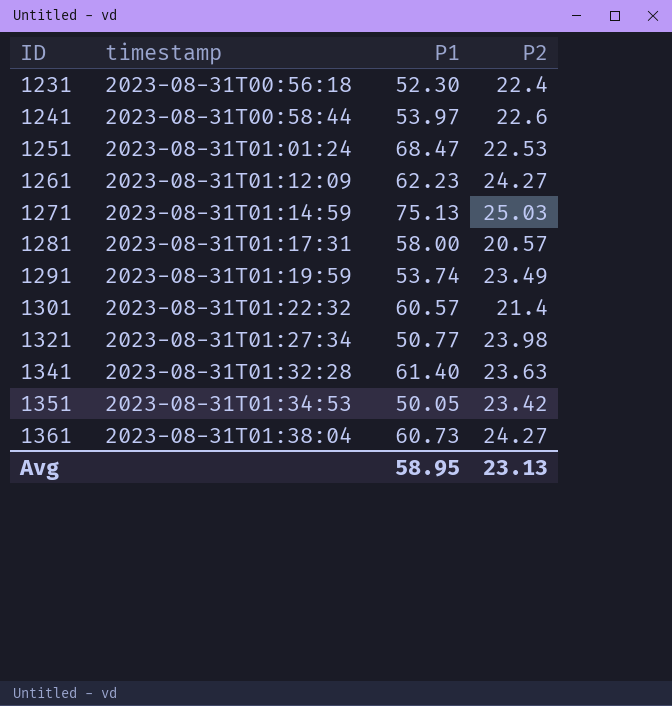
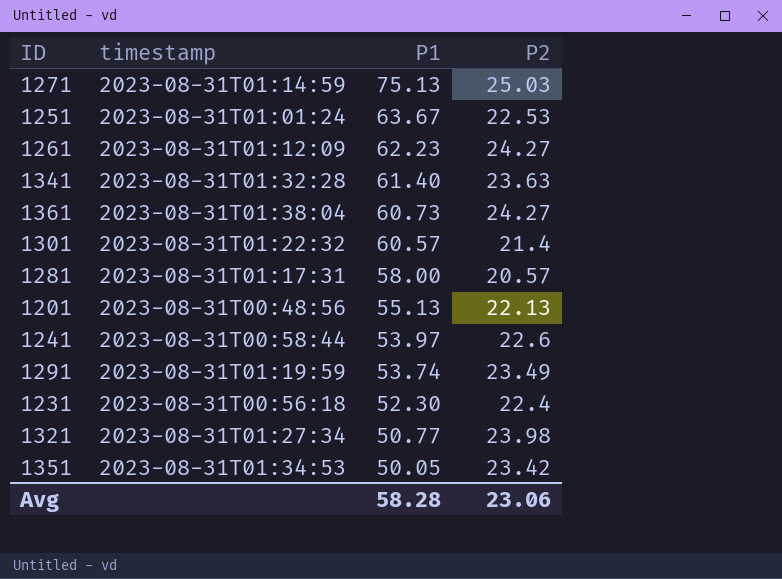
row order: ID ascending -> P1 descending
1251 | P1: 68.47 -> 63.67
row 1201: none -> 2023-08-31T00:48:56 | 55.13 | 22.13
Avg | P1: 58.95 -> 58.28
Avg | P2: 23.13 -> 23.06

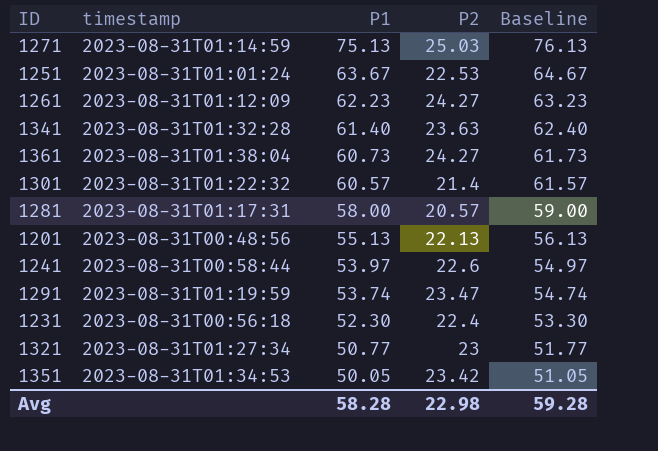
column Baseline | formula: none -> [P1] + 1
1291 | P2: 23.49 -> 23.47
1321 | P2: 23.98 -> 23
Avg | P2: 23.06 -> 22.98

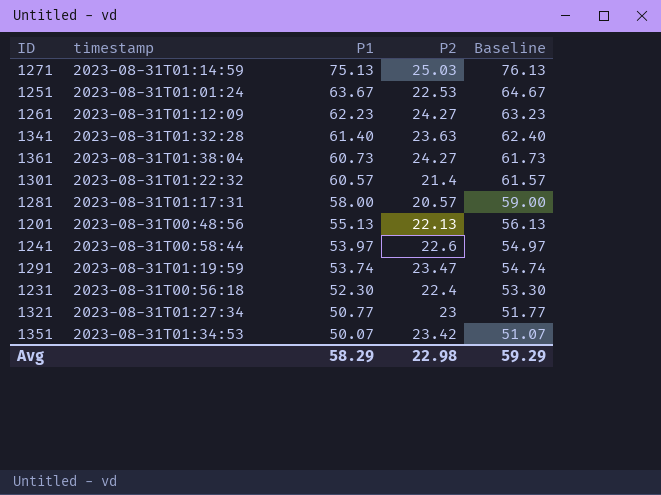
1351 | P1: 50.05 -> 50.07
1351 | Baseline: 51.05 -> 51.07
Avg | P1: 58.28 -> 58.29
Avg | Baseline: 59.28 -> 59.29

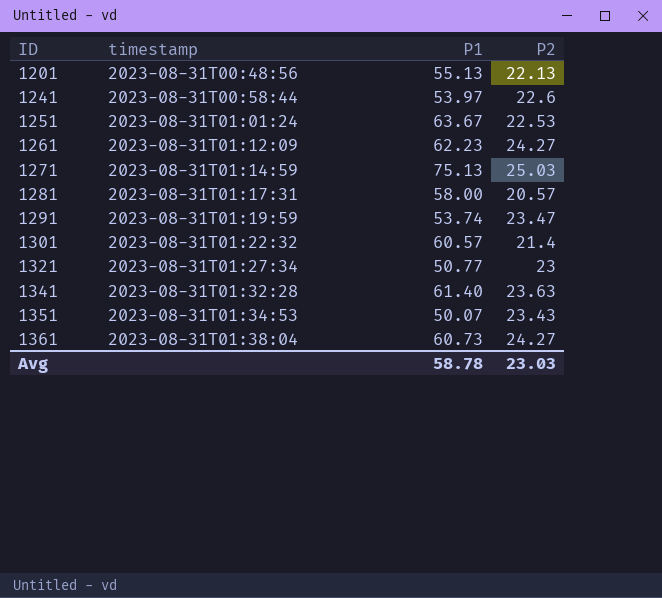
row order: P1 descending -> ID ascending
column Baseline | formula: [P1] + 1 -> none
row 1231: 2023-08-31T00:56:18 | 52.30 | 22.4 | 53.30 -> none
1351 | P2: 23.42 -> 23.43
Avg | P1: 58.29 -> 58.78
Avg | P2: 22.98 -> 23.03

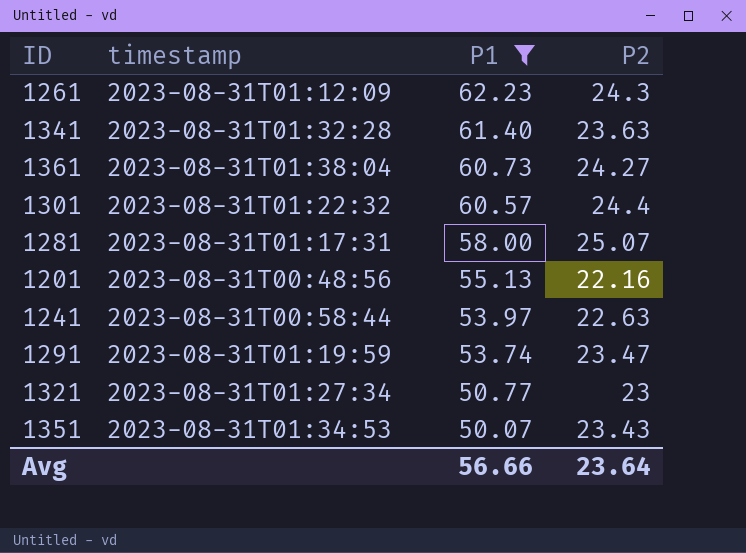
filter: none -> P1 <= 62.23
row order: ID ascending -> P1 descending
1261 | P2: 24.27 -> 24.3
1301 | P2: 21.4 -> 24.4
1281 | P2: 20.57 -> 25.07
1201 | P2: 22.13 -> 22.16
1241 | P2: 22.6 -> 22.63
Avg | P1: 58.78 -> 56.66
Avg | P2: 23.03 -> 23.64

